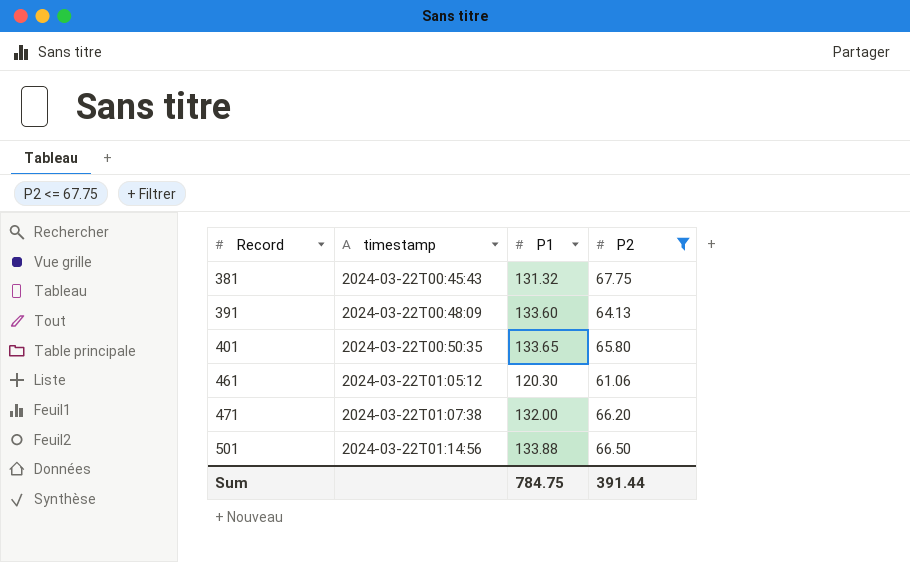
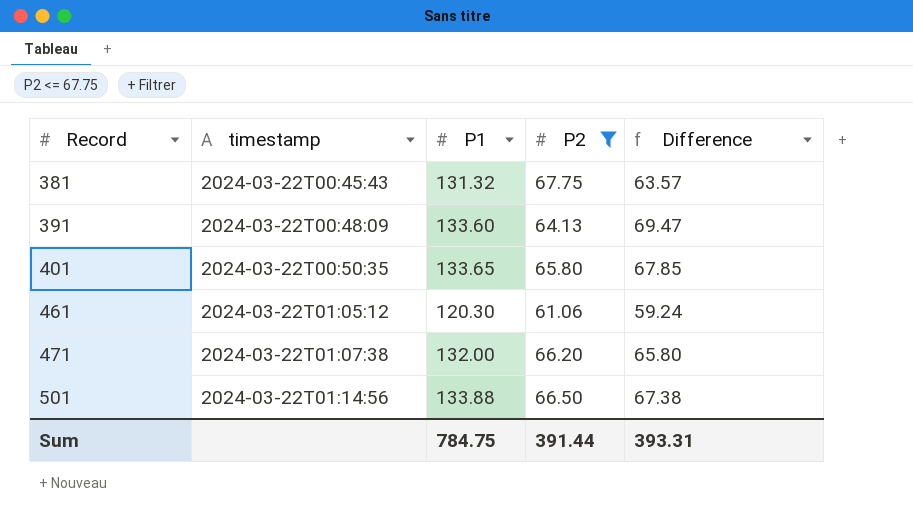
column Difference | formula: none -> [P1] - [P2]

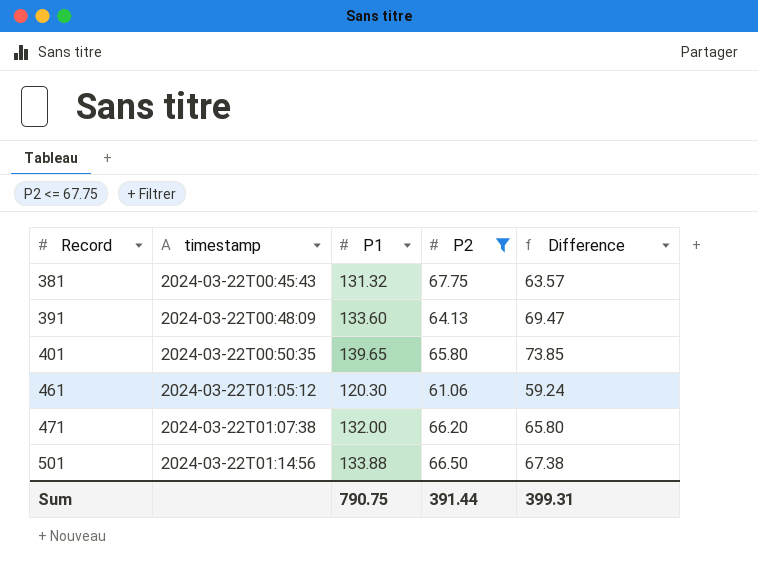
401 | P1: 133.65 -> 139.65
401 | Difference: 67.85 -> 73.85
Sum | P1: 784.75 -> 790.75
Sum | Difference: 393.31 -> 399.31

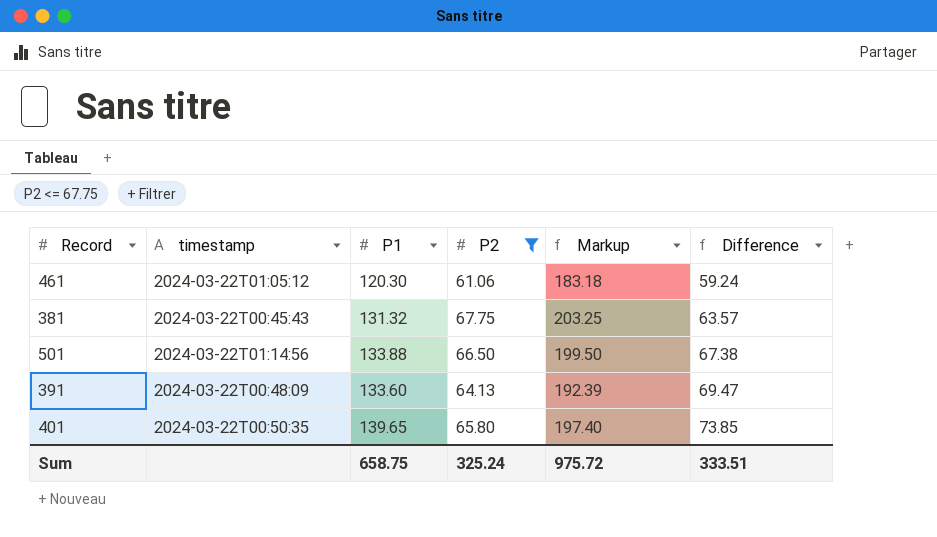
row order: Record ascending -> Difference ascending
column Markup | formula: none -> [P2] * 3
row 471: 2024-03-22T01:07:38 | 132.00 | 66.20 | 65.80 -> none
Sum | P1: 790.75 -> 658.75
Sum | P2: 391.44 -> 325.24
Sum | Difference: 399.31 -> 333.51

